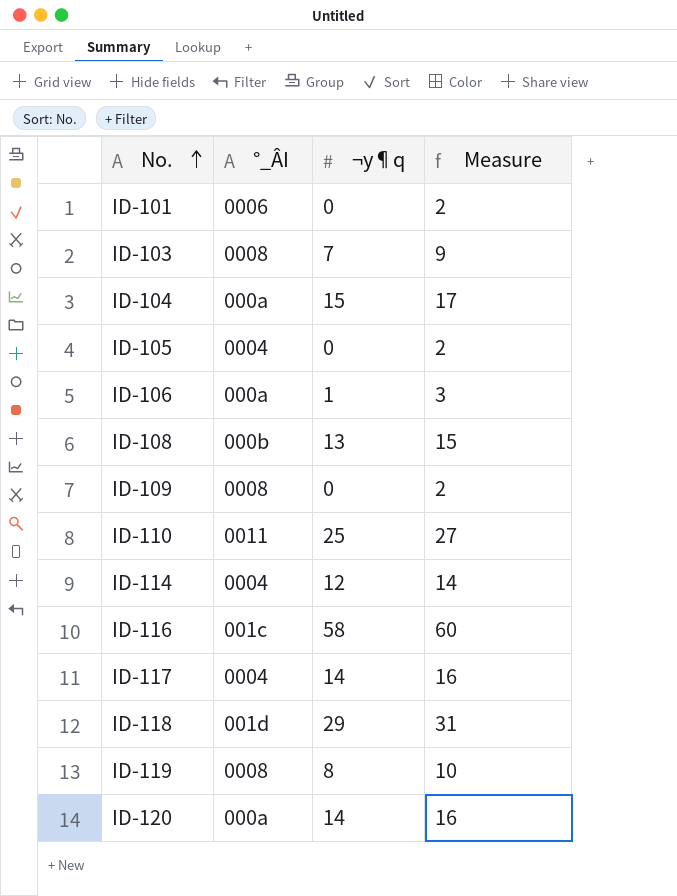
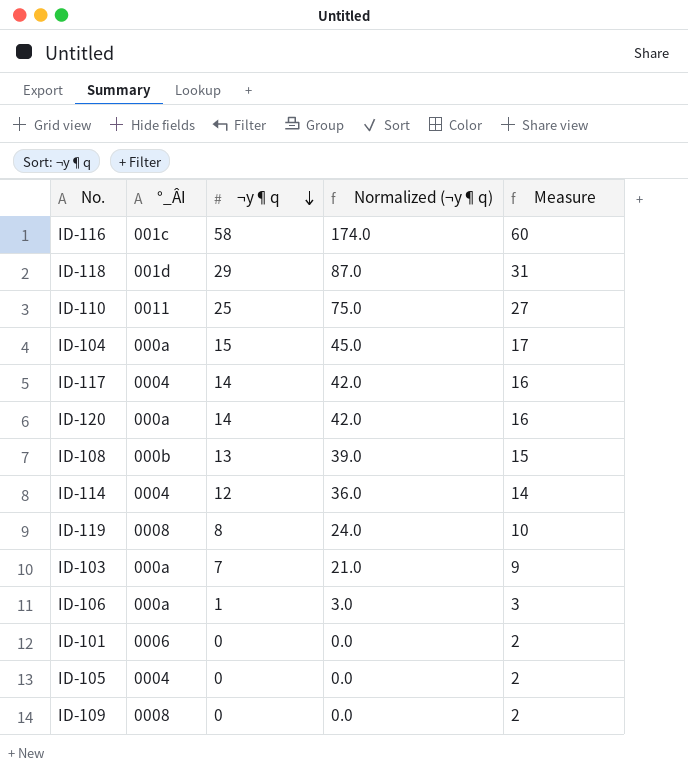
row order: No. ascending -> ¬y¶q descending
column Normalized (¬y¶q) | formula: none -> [¬y¶q] * 3
ID-103 | °_ÂI: 0008 -> 000a

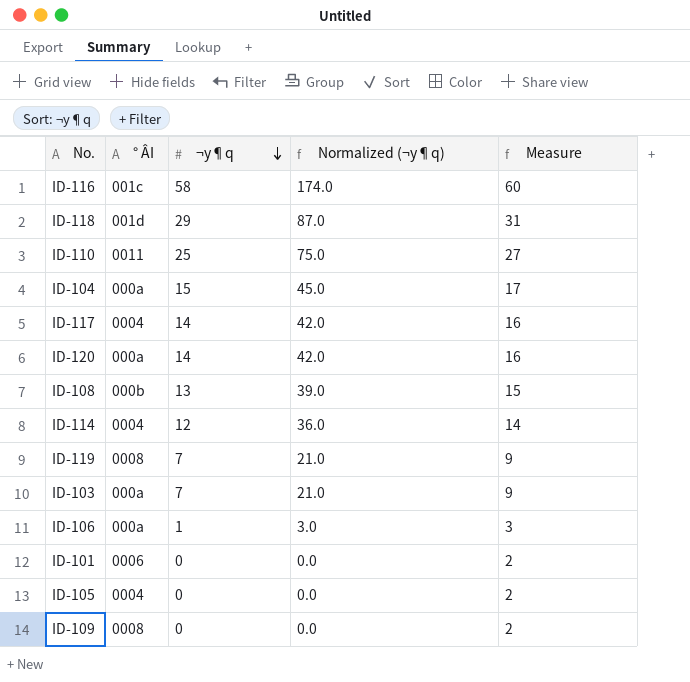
column name: °_ÂI -> ° ÂI
ID-119 | ¬y¶q: 8 -> 7
ID-119 | Normalized (¬y¶q): 24.0 -> 21.0
ID-119 | Measure: 10 -> 9

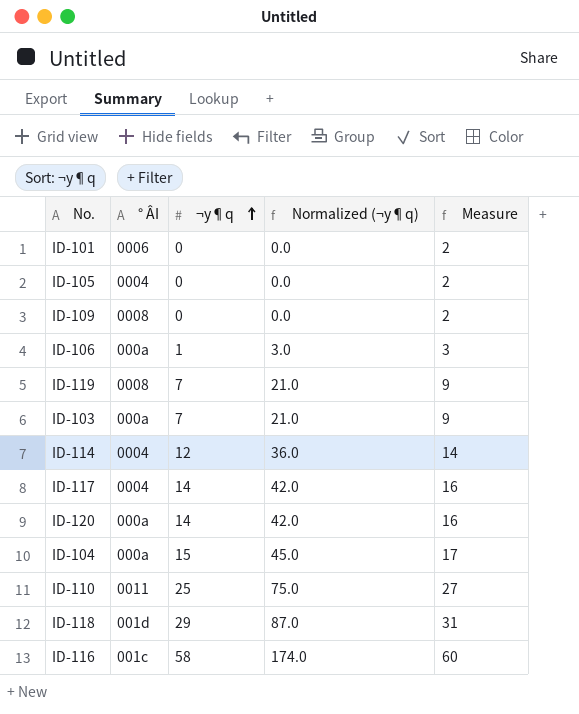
row order: ¬y¶q descending -> ¬y¶q ascending
row ID-108: 000b | 13 | 39.0 | 15 -> none

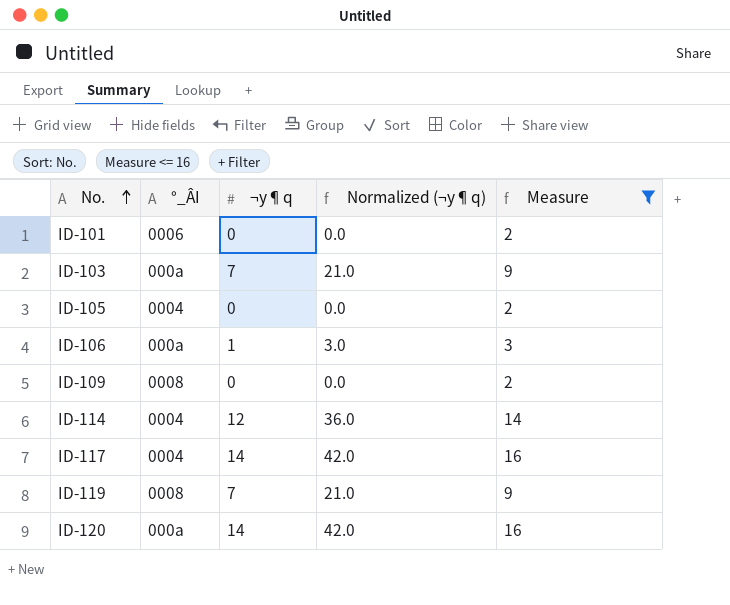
filter: none -> Measure <= 16
row order: ¬y¶q ascending -> No. ascending
column name: ° ÂI -> °_ÂI

